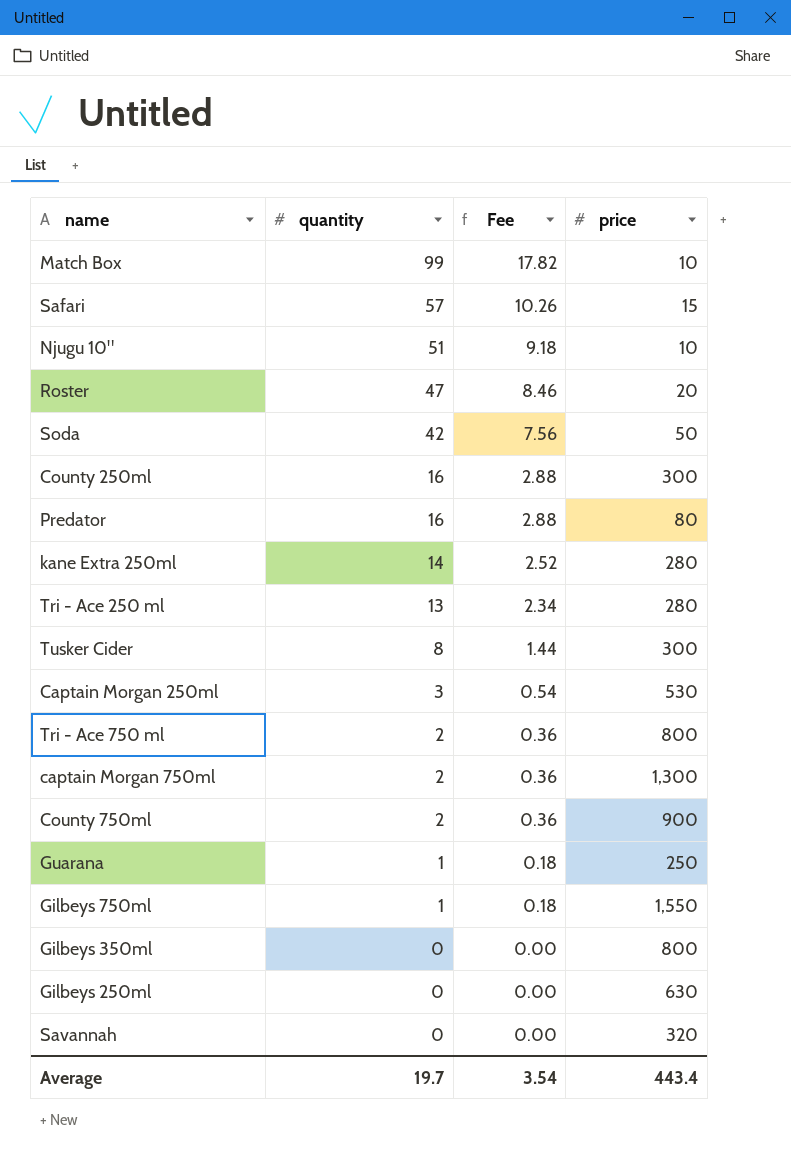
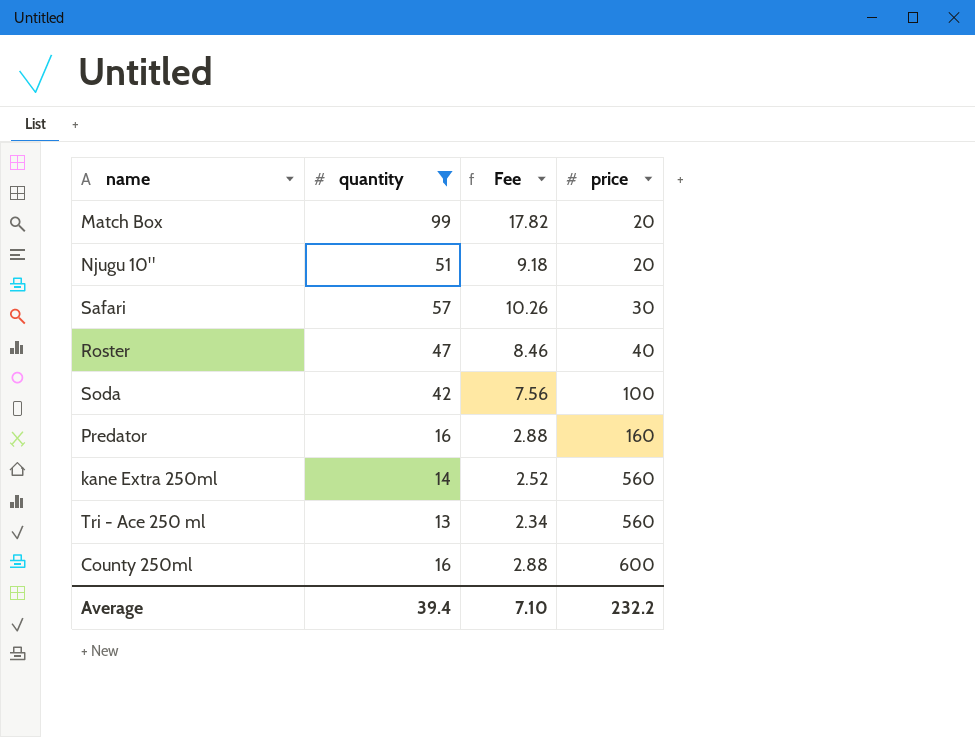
filter: none -> quantity >= 13
row order: quantity descending -> price ascending
Match Box | price: 10 -> 20
Njugu 10" | price: 10 -> 20
Safari | price: 15 -> 30
Roster | price: 20 -> 40
Soda | price: 50 -> 100
Predator | price: 80 -> 160
kane Extra 250ml | price: 280 -> 560
Tri - Ace 250 ml | price: 280 -> 560
County 250ml | price: 300 -> 600
Average | quantity: 19.7 -> 39.4
Average | Fee: 3.54 -> 7.10
Average | price: 443.4 -> 232.2

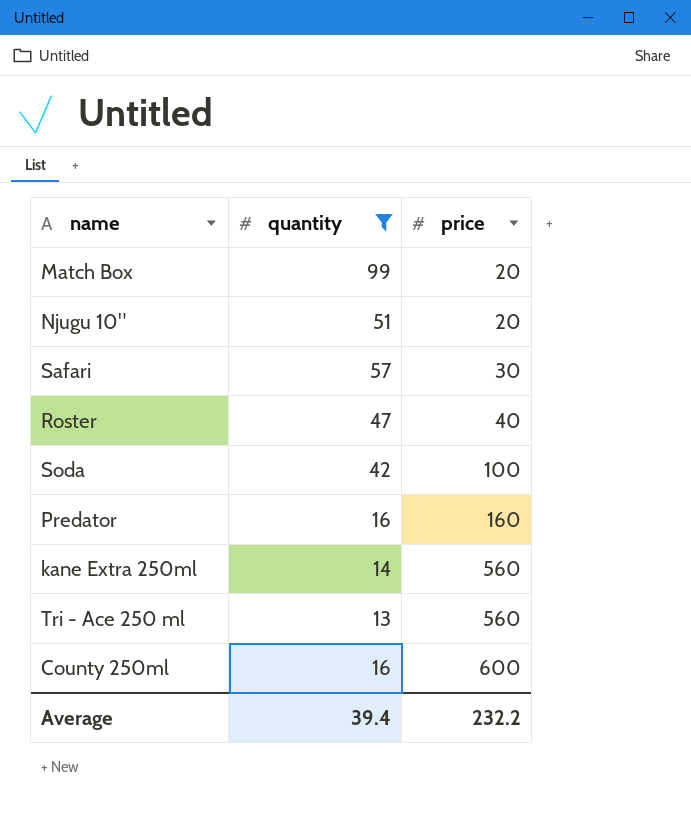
column Fee | formula: [quantity] * 0.18 -> none

